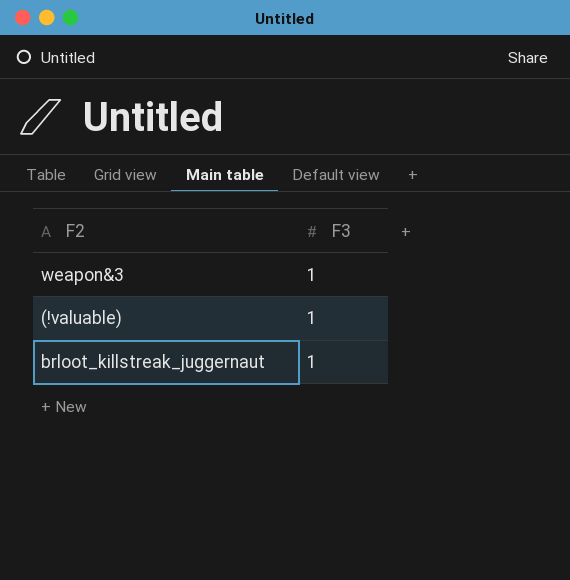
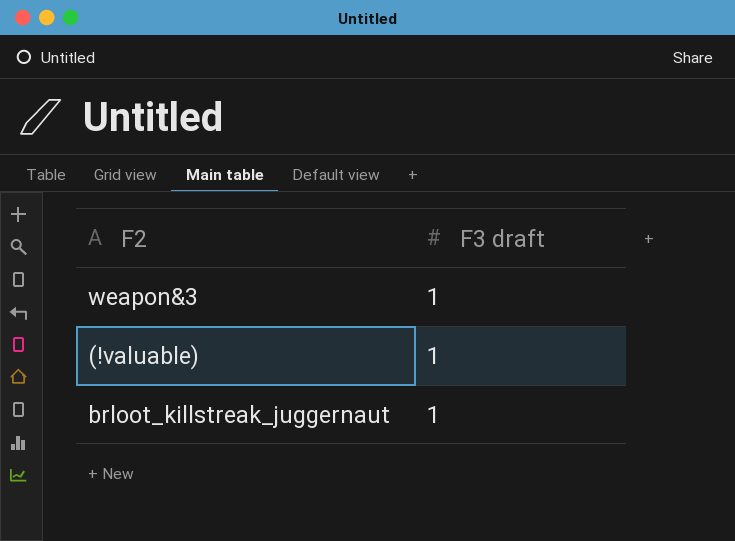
column name: F3 -> F3 draft

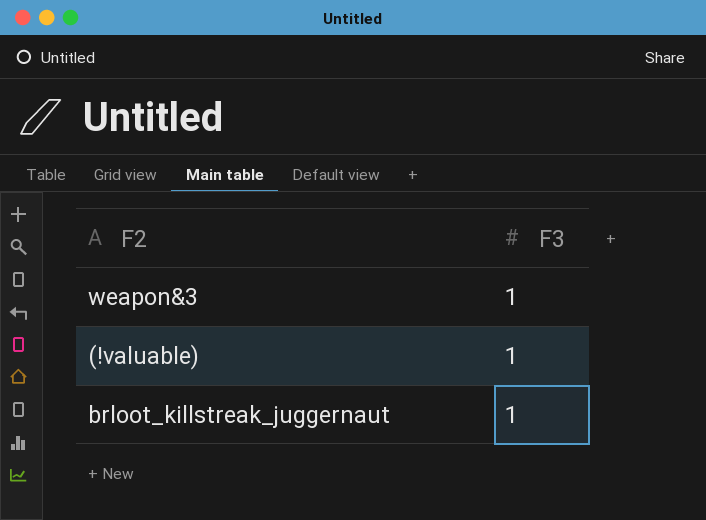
column name: F3 draft -> F3

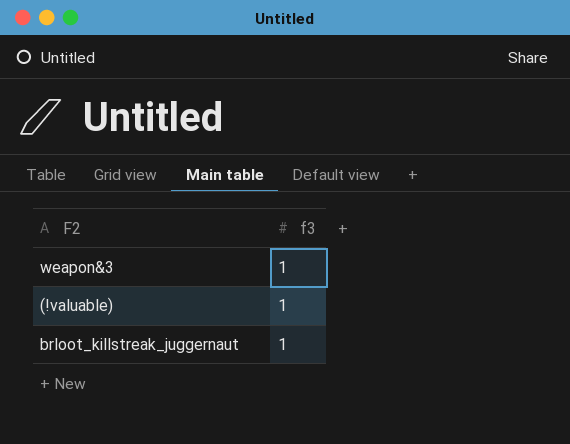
column name: F3 -> f3

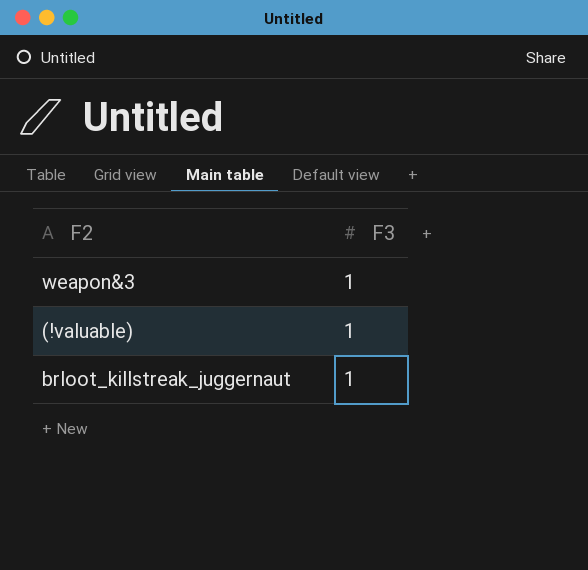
column name: f3 -> F3

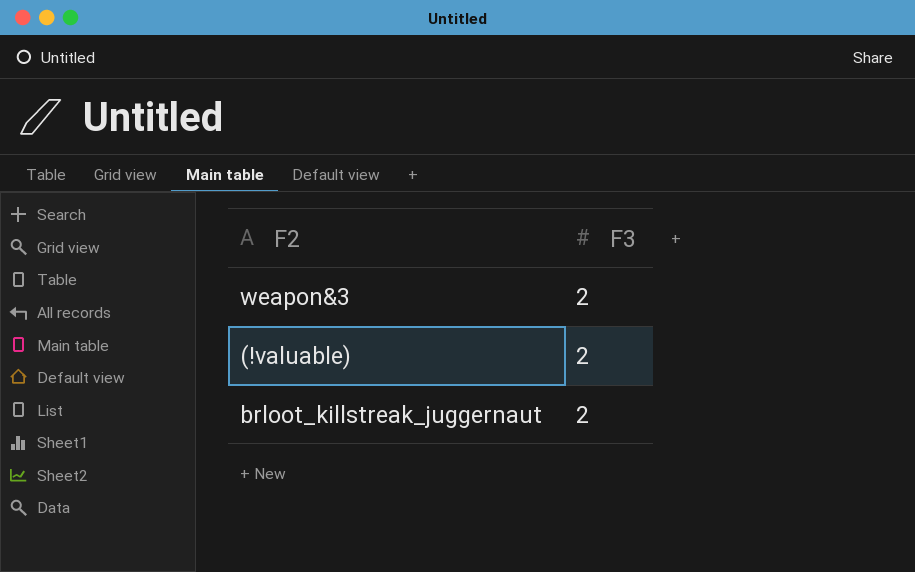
weapon&3 | F3: 1 -> 2
(!valuable) | F3: 1 -> 2
brloot_killstreak_juggernaut | F3: 1 -> 2

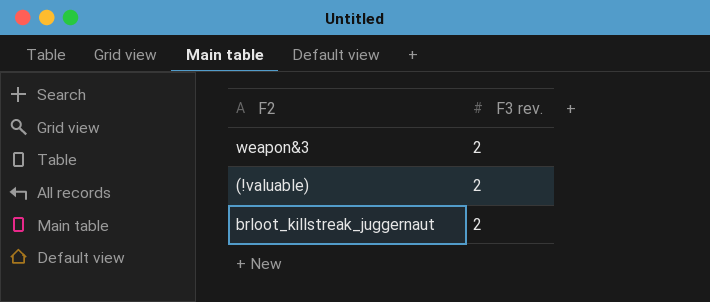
column name: F3 -> F3 rev.

